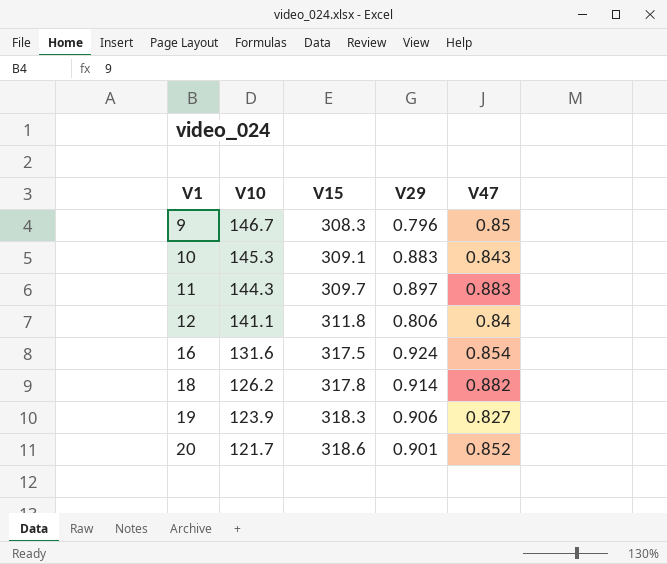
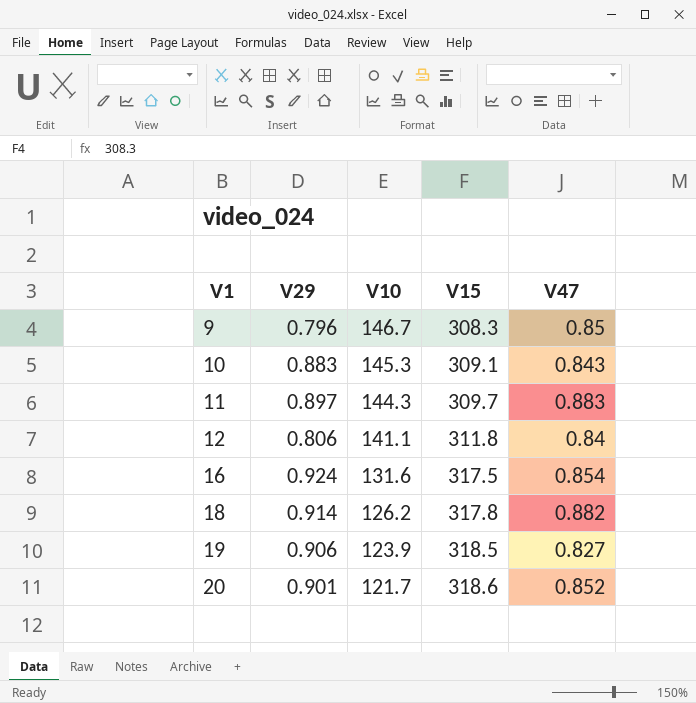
column V29 | position: 4 -> 2
19 | V15: 318.3 -> 318.5

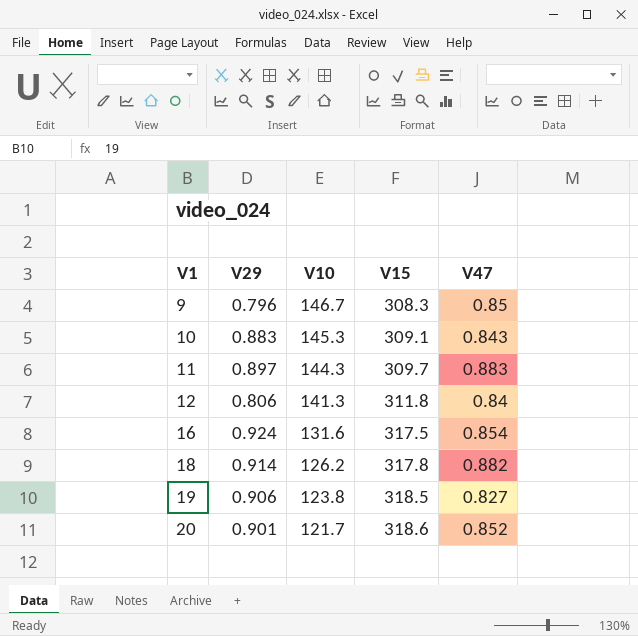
12 | V10: 141.1 -> 141.3
19 | V10: 123.9 -> 123.8

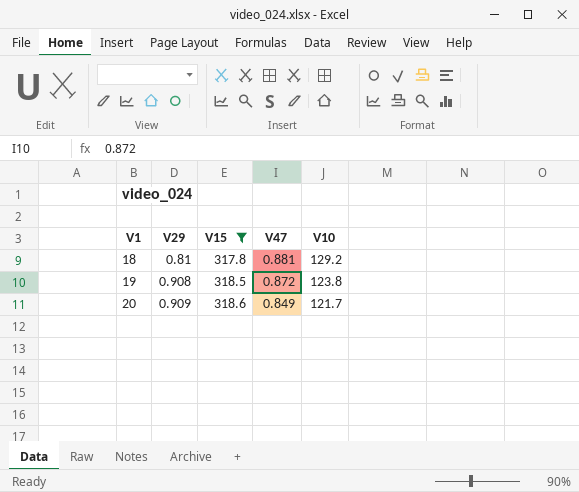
filter: none -> V15 >= 317.8
column V10 | position: 3 -> 5
18 | V29: 0.914 -> 0.81
18 | V47: 0.882 -> 0.881
18 | V10: 126.2 -> 129.2
19 | V29: 0.906 -> 0.908
19 | V47: 0.827 -> 0.872
20 | V29: 0.901 -> 0.909
20 | V47: 0.852 -> 0.849

